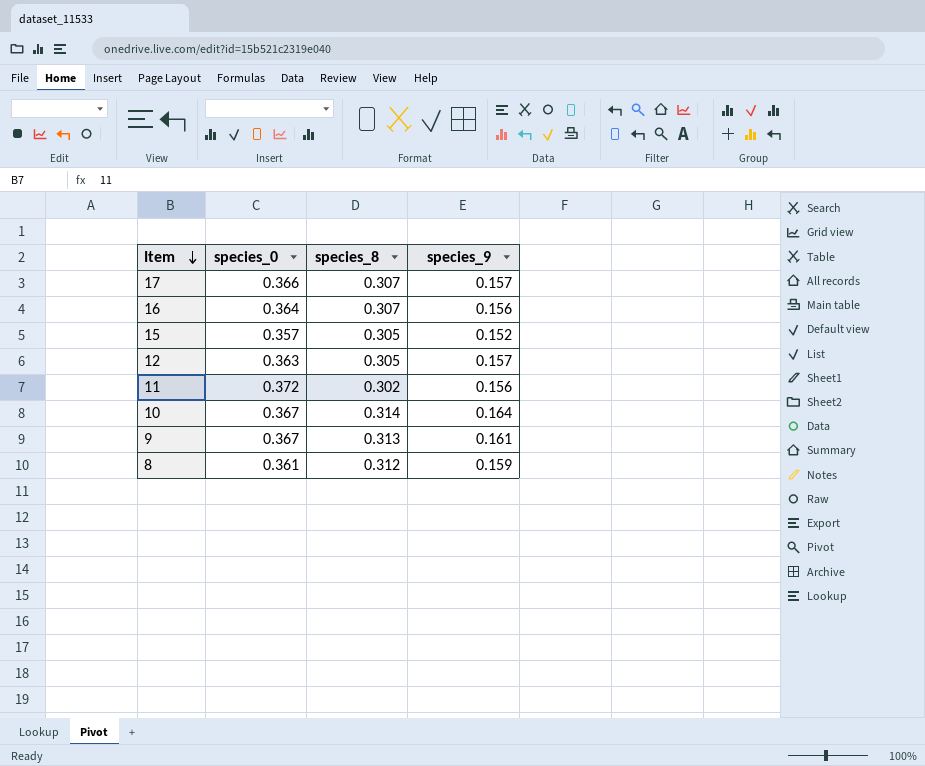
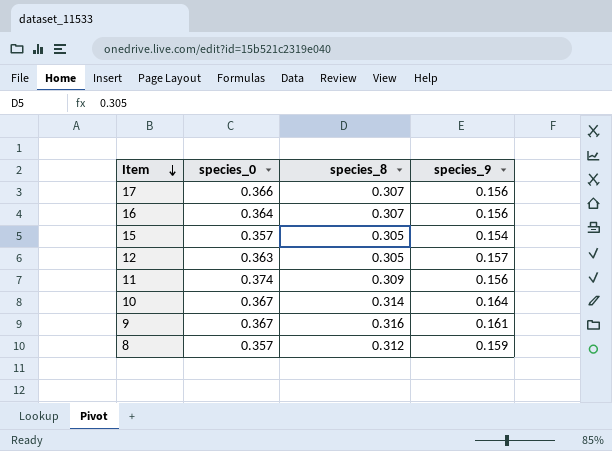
17 | species_9: 0.157 -> 0.156
15 | species_9: 0.152 -> 0.154
11 | species_0: 0.372 -> 0.374
11 | species_8: 0.302 -> 0.309
9 | species_8: 0.313 -> 0.316
8 | species_0: 0.361 -> 0.357

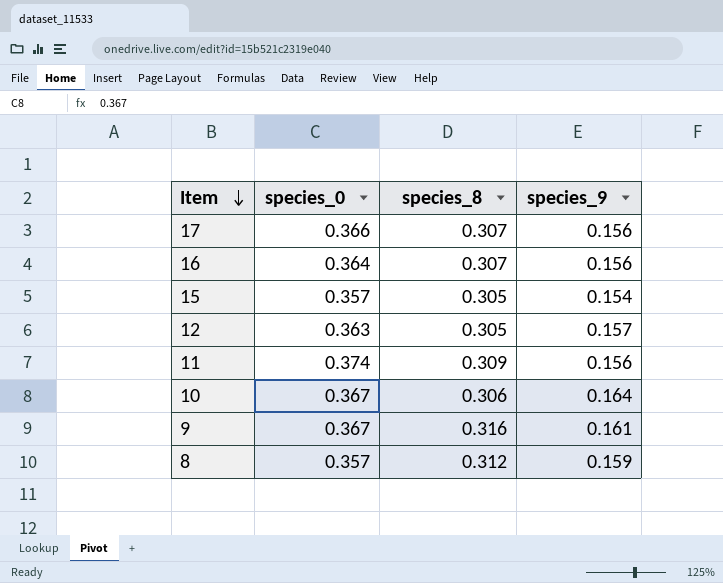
10 | species_8: 0.314 -> 0.306

